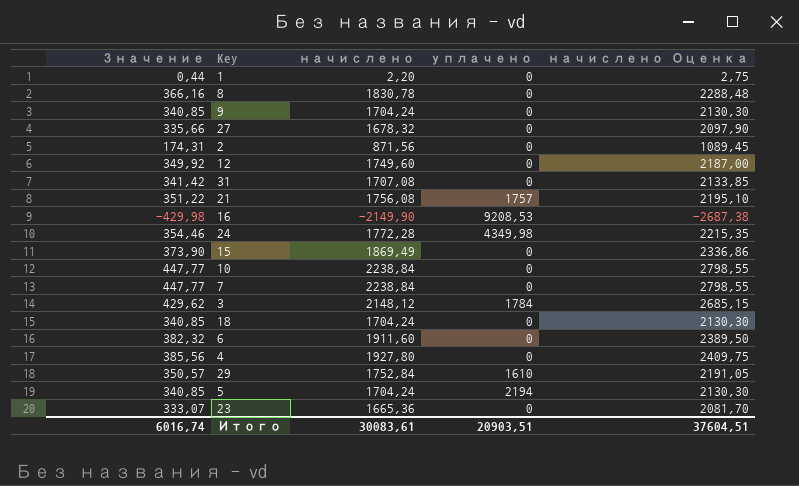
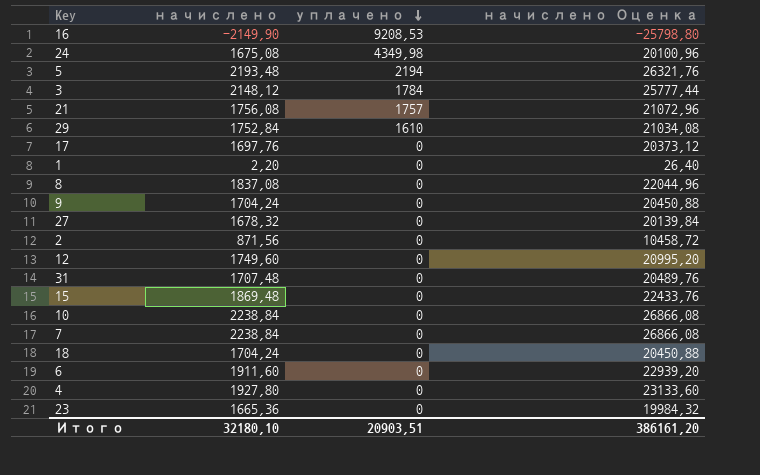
row order: none -> уплачено descending
column Значение | formula: [начислено] * 0,2 -> none
column начислено Оценка | formula: [начислено] * 1,25 -> [начислено] * 12
24 | начислено: 1772,28 -> 1675,08
5 | начислено: 1704,24 -> 2193,48
row 17: none -> 1697,76 | 0 | 20373,12
8 | начислено: 1830,78 -> 1837,08
31 | начислено: 1707,08 -> 1707,48
15 | начислено: 1869,49 -> 1869,48
Итого | начислено: 30083,61 -> 32180,10
Итого | начислено Оценка: 37604,51 -> 386161,20

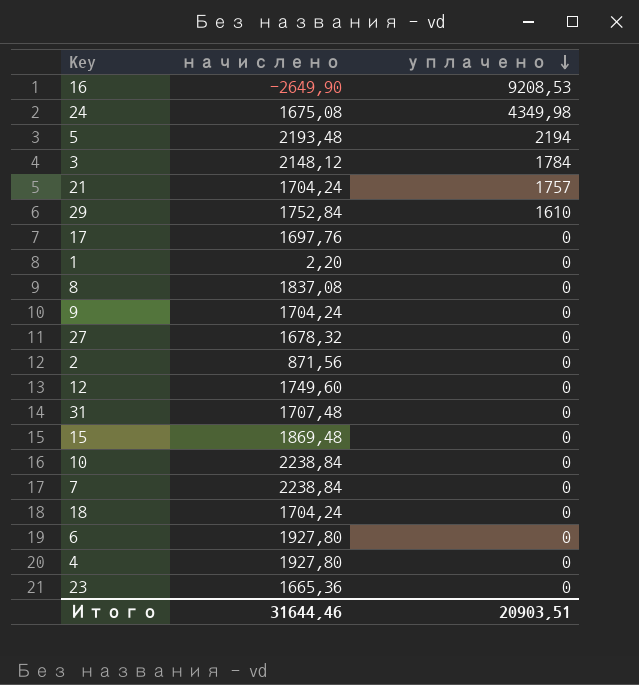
column начислено Оценка | formula: [начислено] * 12 -> none
16 | начислено: -2149,90 -> -2649,90
21 | начислено: 1756,08 -> 1704,24
6 | начислено: 1911,60 -> 1927,80
Итого | начислено: 32180,10 -> 31644,46

